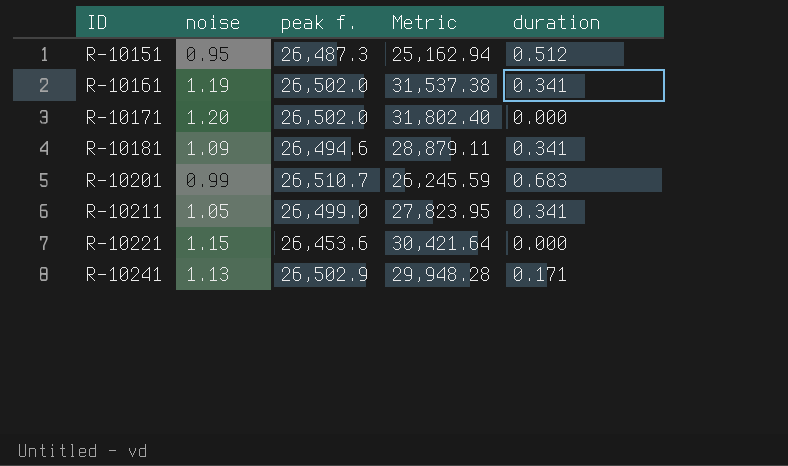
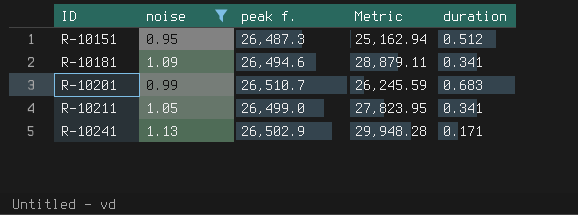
filter: none -> noise <= 1.13

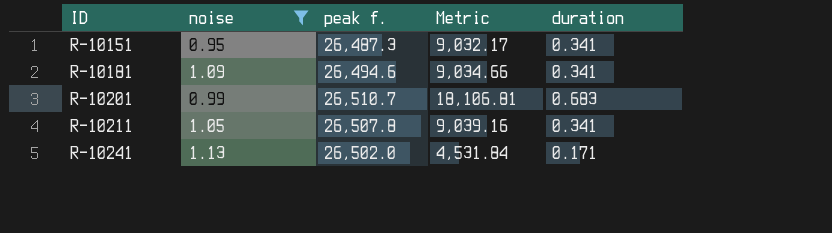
column Metric | formula: [noise] * [peak f.] -> [peak f.] * [duration]
R-10151 | duration: 0.512 -> 0.341
R-10211 | peak f.: 26,499.0 -> 26,507.8
R-10241 | peak f.: 26,502.9 -> 26,502.0

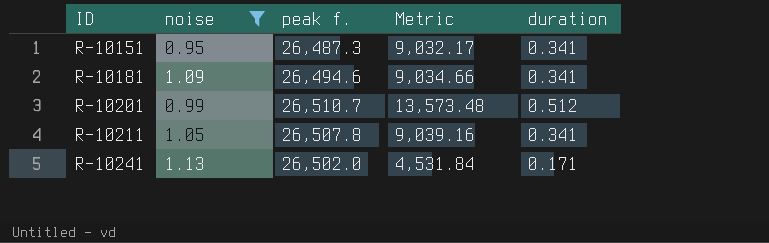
R-10201 | Metric: 18,106.81 -> 13,573.48
R-10201 | duration: 0.683 -> 0.512

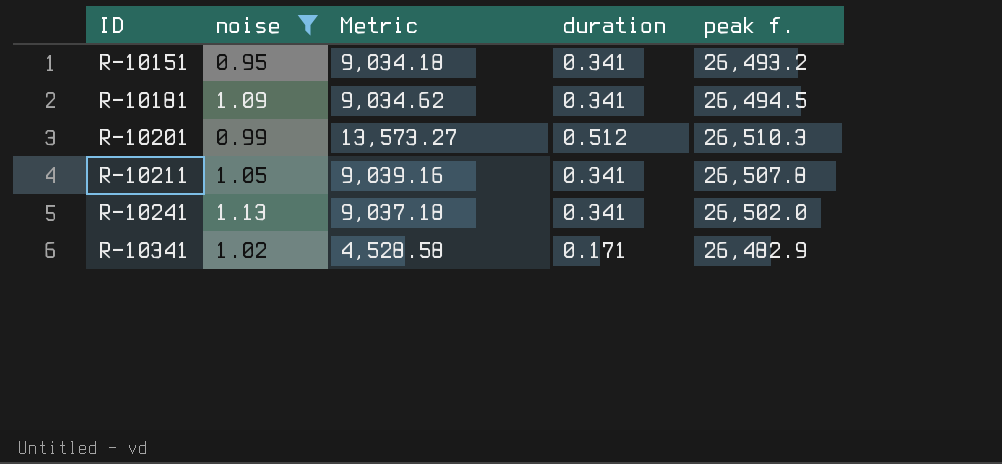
column peak f. | position: 3 -> 5
R-10151 | Metric: 9,032.17 -> 9,034.18
R-10151 | peak f.: 26,487.3 -> 26,493.2
R-10181 | Metric: 9,034.66 -> 9,034.62
R-10181 | peak f.: 26,494.6 -> 26,494.5
R-10201 | Metric: 13,573.48 -> 13,573.27
R-10201 | peak f.: 26,510.7 -> 26,510.3
R-10241 | Metric: 4,531.84 -> 9,037.18
R-10241 | duration: 0.171 -> 0.341
row R-10341: none -> 1.02 | 4,528.58 | 0.171 | 26,482.9

